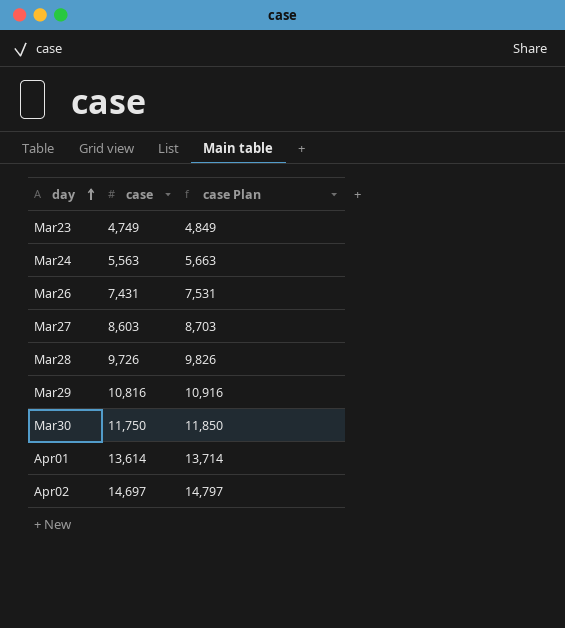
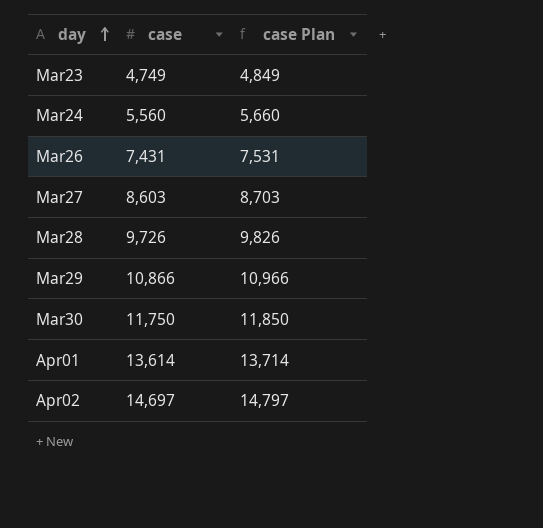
Mar24 | case: 5,563 -> 5,560
Mar24 | case Plan: 5,663 -> 5,660
Mar29 | case: 10,816 -> 10,866
Mar29 | case Plan: 10,916 -> 10,966

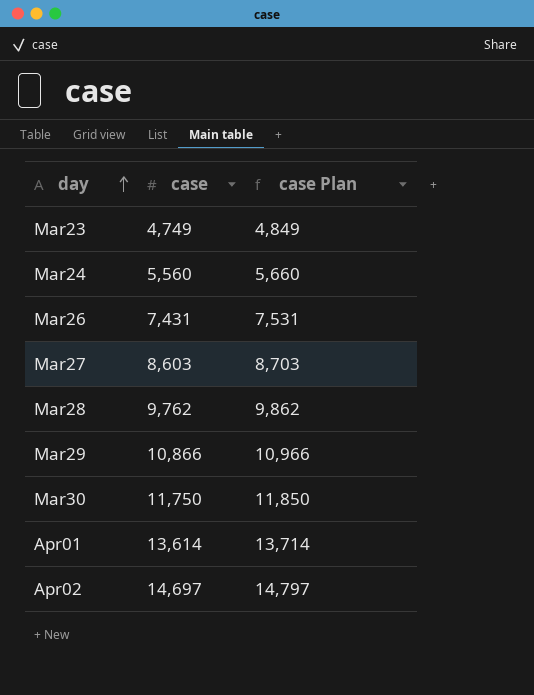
Mar28 | case: 9,726 -> 9,762
Mar28 | case Plan: 9,826 -> 9,862

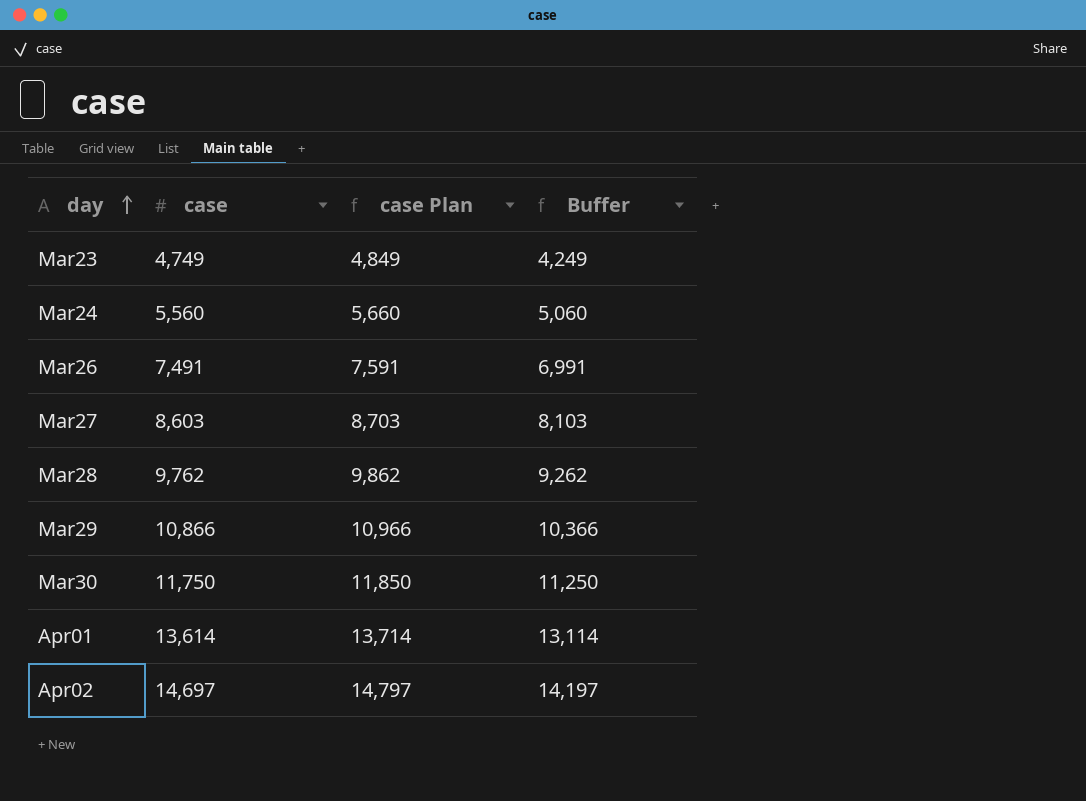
column Buffer | formula: none -> [case] - 500
Mar26 | case: 7,431 -> 7,491
Mar26 | case Plan: 7,531 -> 7,591

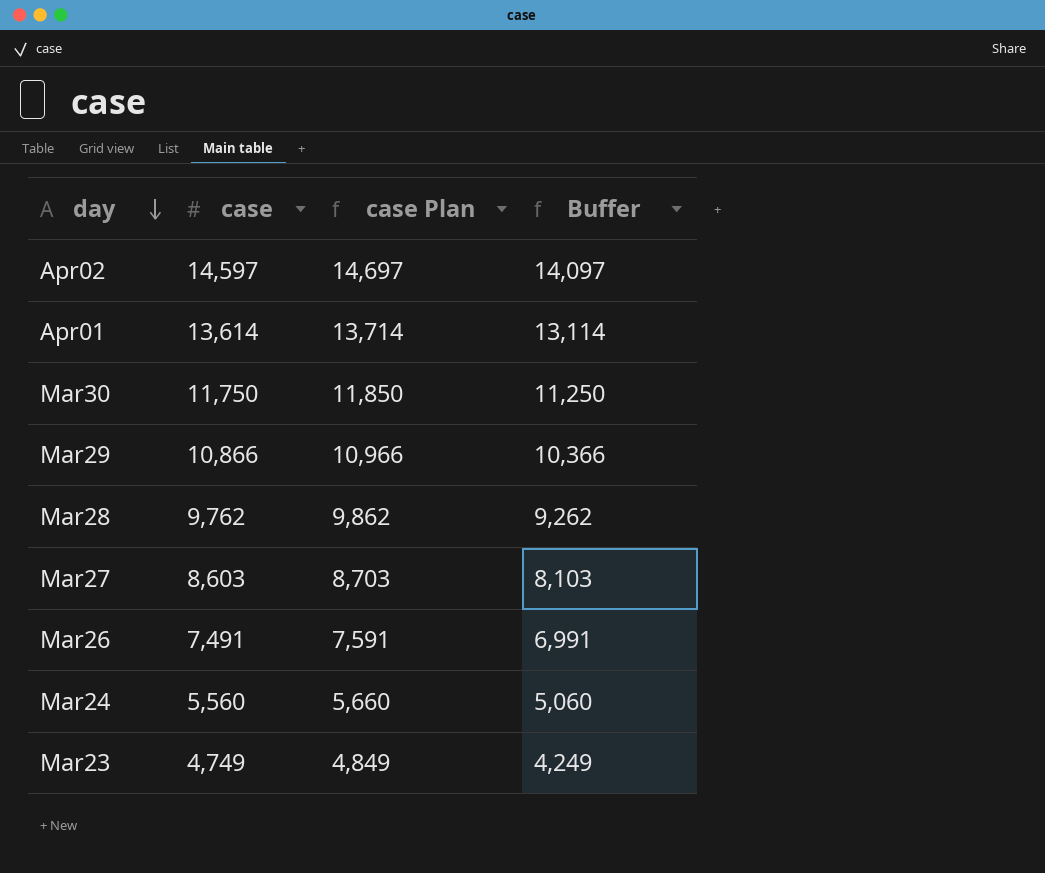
row order: day ascending -> day descending
Apr02 | case: 14,697 -> 14,597
Apr02 | case Plan: 14,797 -> 14,697
Apr02 | Buffer: 14,197 -> 14,097

